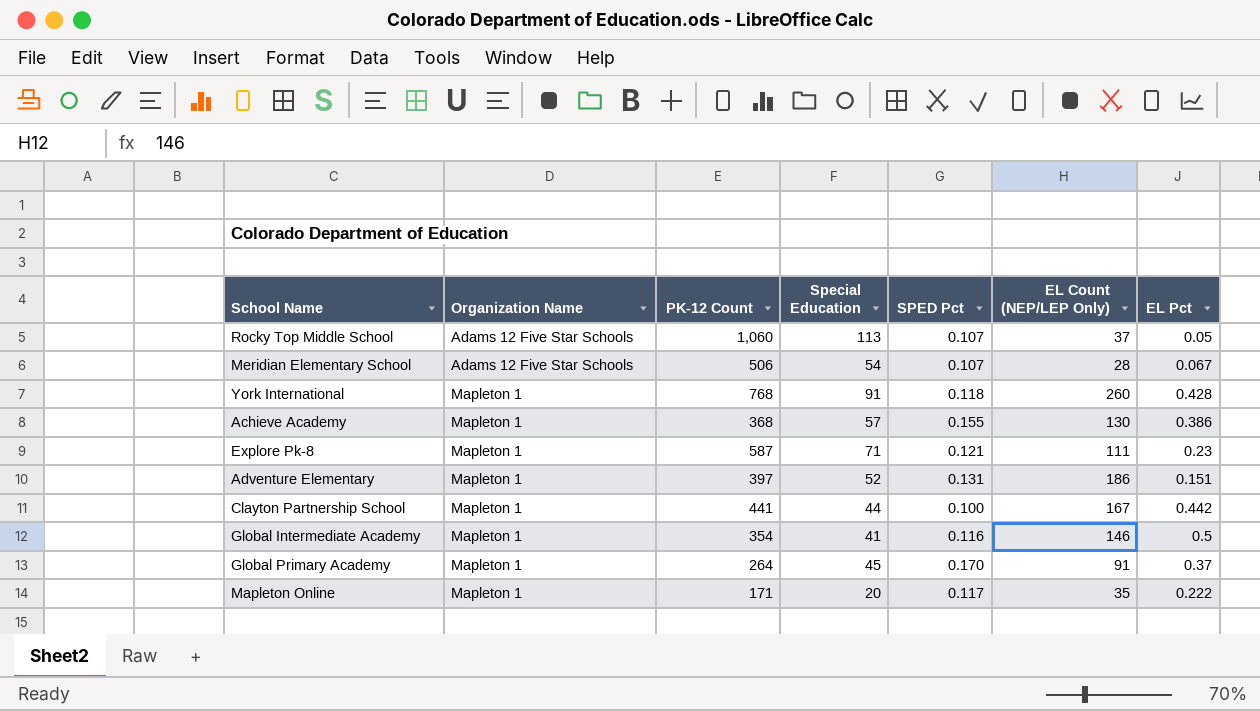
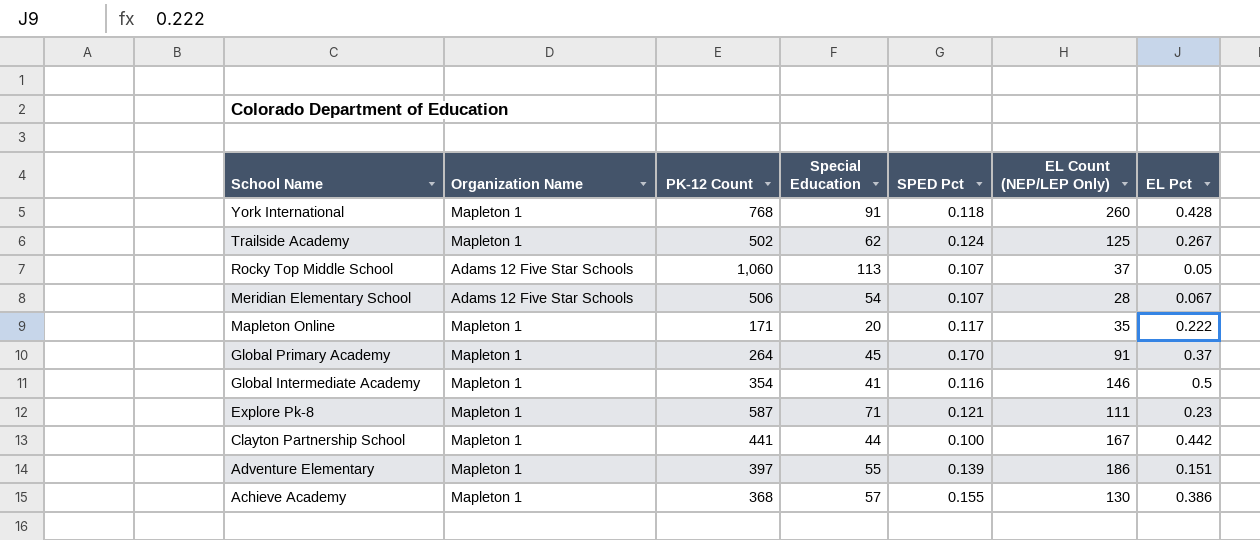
row order: Organization Name ascending -> School Name descending
row Trailside Academy: none -> Mapleton 1 | 502 | 62 | 0.124 | 125 | 0.267
Adventure Elementary | Special Education: 52 -> 55
Adventure Elementary | SPED Pct: 0.131 -> 0.139

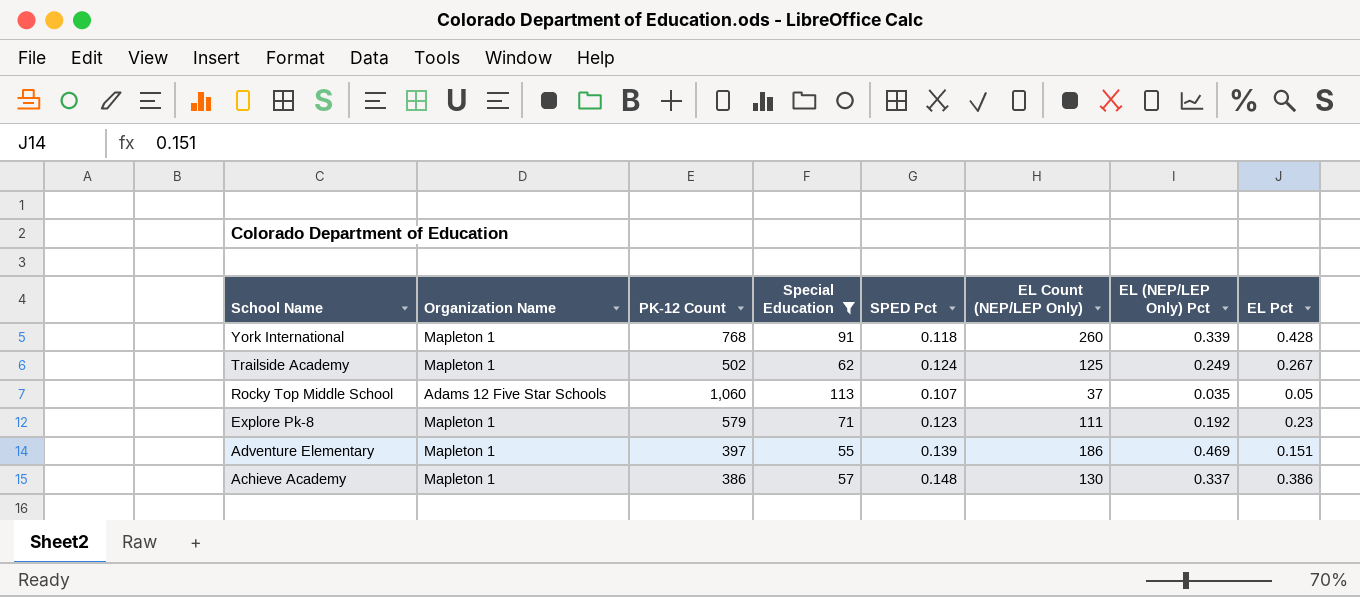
filter: none -> Special Education >= 55
column EL (NEP/LEP Only) Pct | formula: none -> [EL Count (NEP/LEP Only)] / [PK-12 Count]
Explore Pk-8 | PK-12 Count: 587 -> 579
Explore Pk-8 | SPED Pct: 0.121 -> 0.123
Achieve Academy | PK-12 Count: 368 -> 386
Achieve Academy | SPED Pct: 0.155 -> 0.148

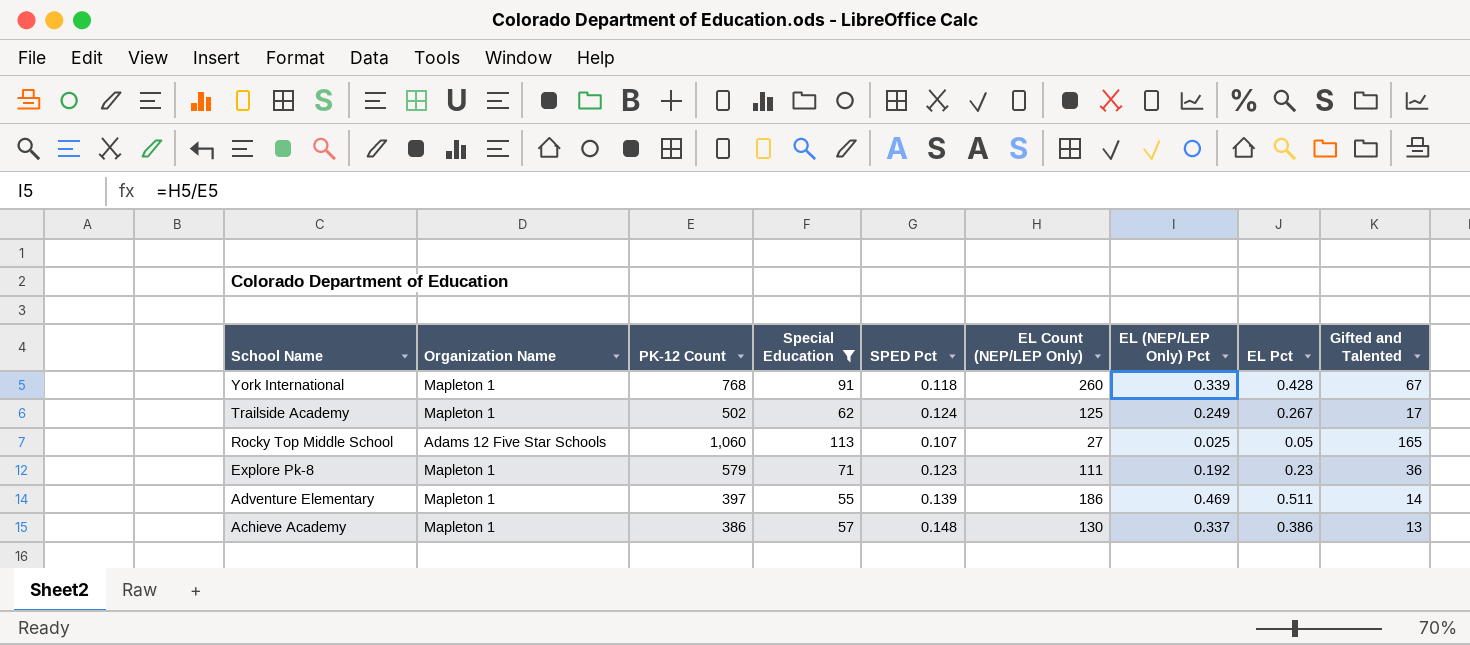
column Gifted and Talented | position: none -> 9
Rocky Top Middle School | EL Count (NEP/LEP Only): 37 -> 27
Rocky Top Middle School | EL (NEP/LEP Only) Pct: 0.035 -> 0.025
Adventure Elementary | EL Pct: 0.151 -> 0.511

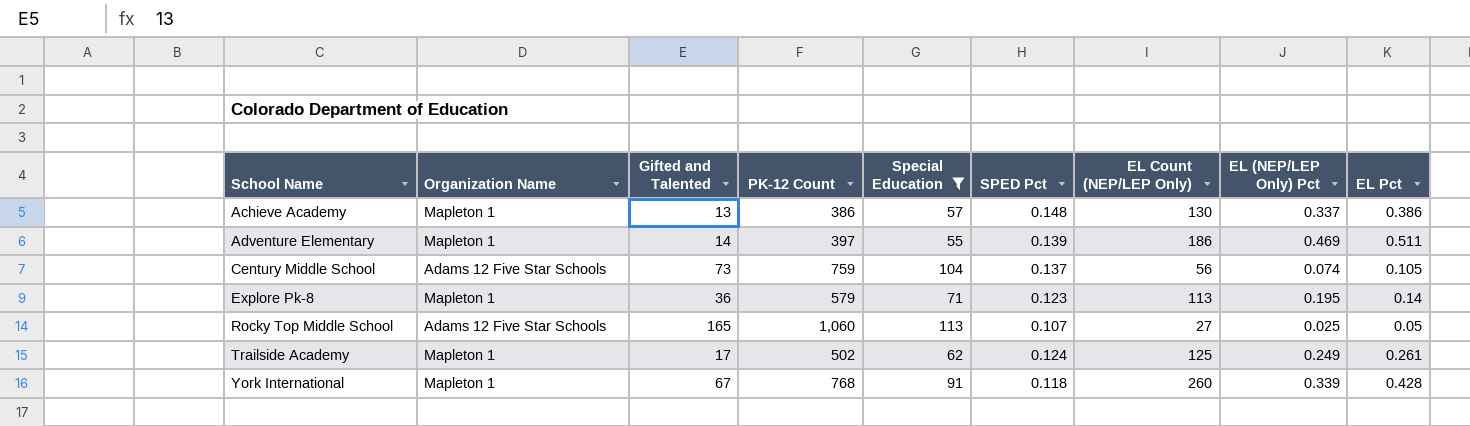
row order: School Name descending -> School Name ascending
column Gifted and Talented | position: 9 -> 3
row Century Middle School: none -> Adams 12 Five Star Schools | 73 | 759 | 104 | 0.137 | 56 | 0.074 | 0.105
Explore Pk-8 | EL Count (NEP/LEP Only): 111 -> 113
Explore Pk-8 | EL (NEP/LEP Only) Pct: 0.192 -> 0.195
Explore Pk-8 | EL Pct: 0.23 -> 0.14
Trailside Academy | EL Pct: 0.267 -> 0.261

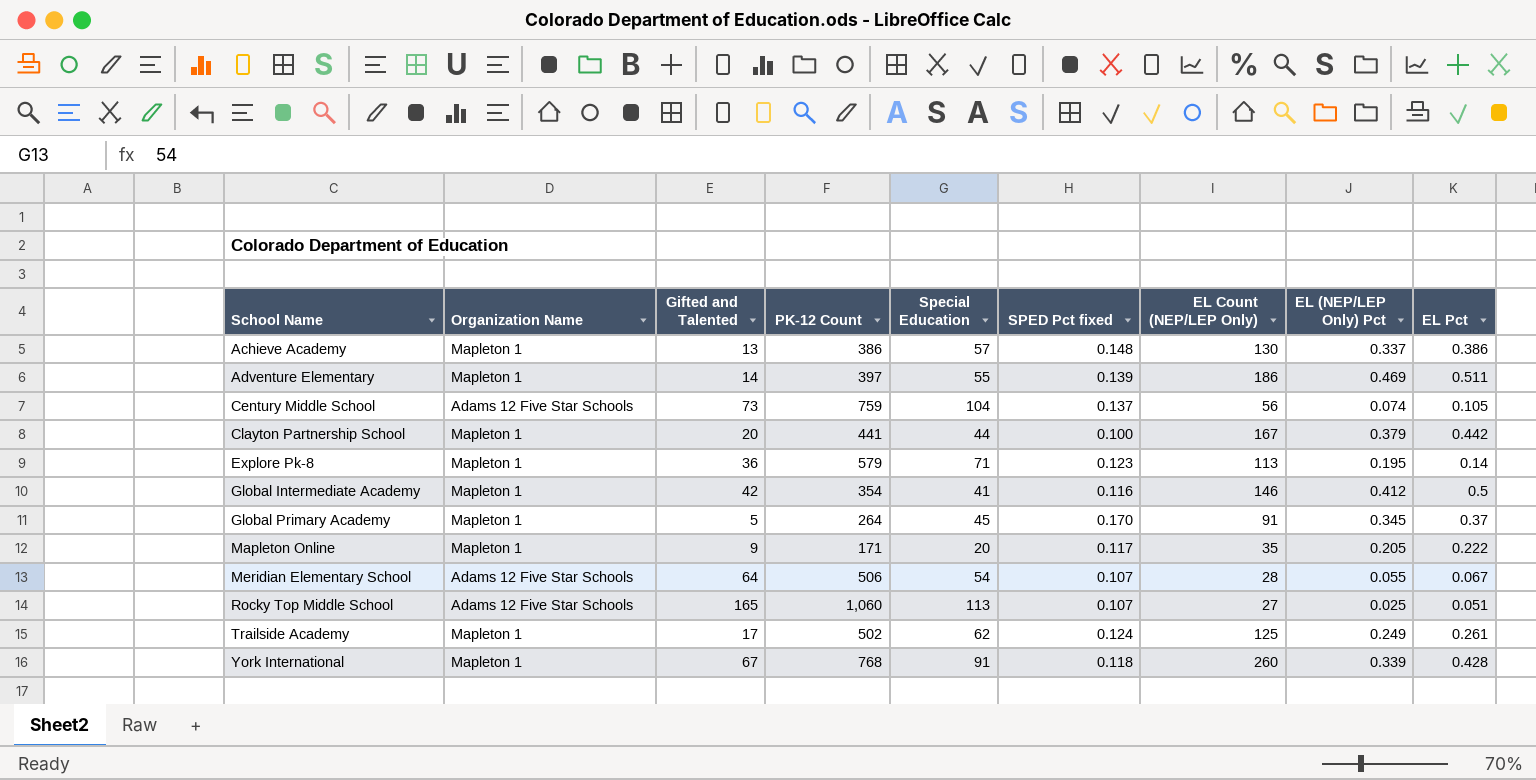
filter: Special Education >= 55 -> none
column name: SPED Pct -> SPED Pct fixed
Rocky Top Middle School | EL Pct: 0.05 -> 0.051

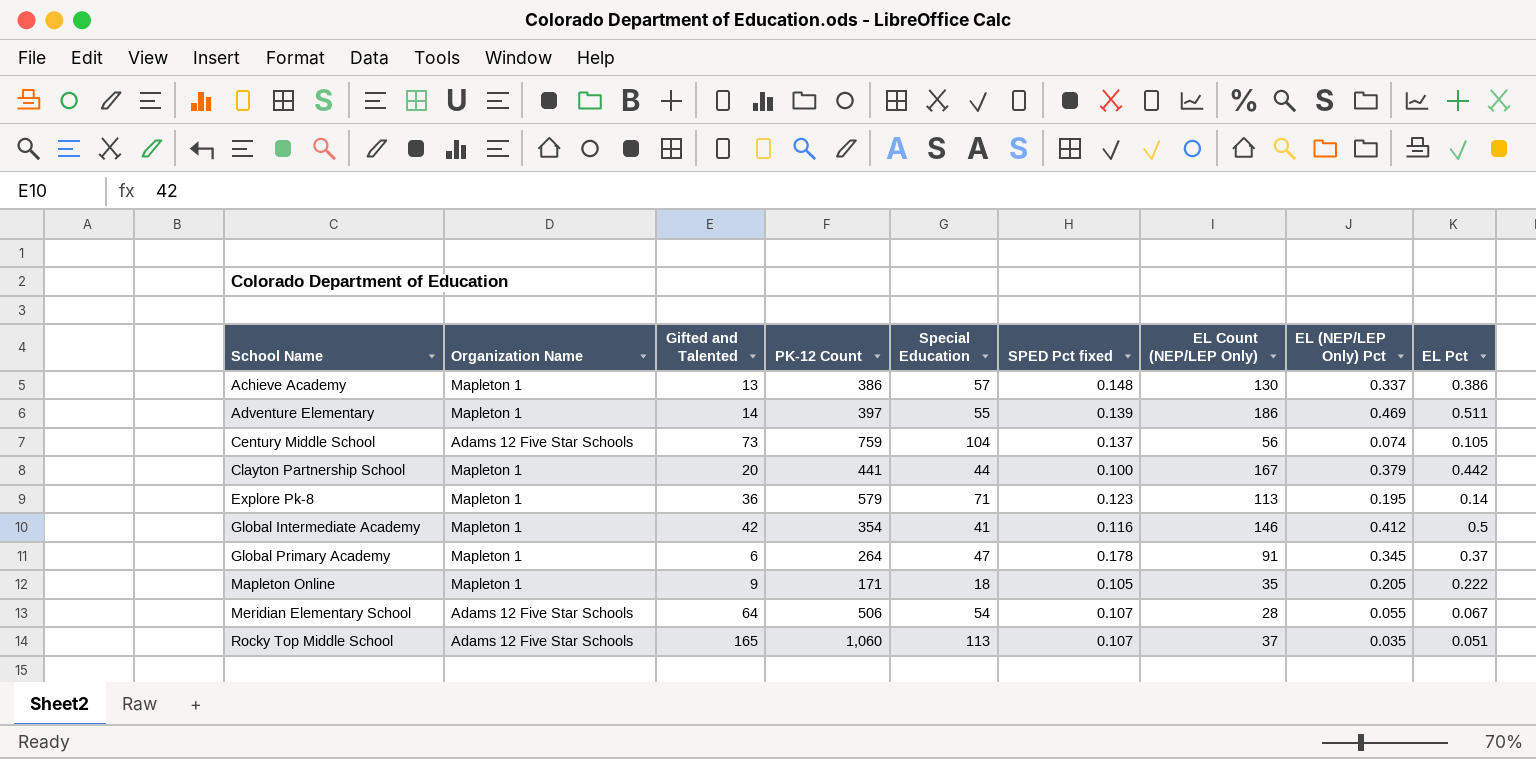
row Trailside Academy: Mapleton 1 | 17 | 502 | 62 | 0.124 | 125 | 0.249 | 0.261 -> none
row York International: Mapleton 1 | 67 | 768 | 91 | 0.118 | 260 | 0.339 | 0.428 -> none
Global Primary Academy | Gifted and Talented: 5 -> 6
Global Primary Academy | Special Education: 45 -> 47
Global Primary Academy | SPED Pct fixed: 0.170 -> 0.178
Mapleton Online | Special Education: 20 -> 18
Mapleton Online | SPED Pct fixed: 0.117 -> 0.105
Rocky Top Middle School | EL Count (NEP/LEP Only): 27 -> 37
Rocky Top Middle School | EL (NEP/LEP Only) Pct: 0.025 -> 0.035

